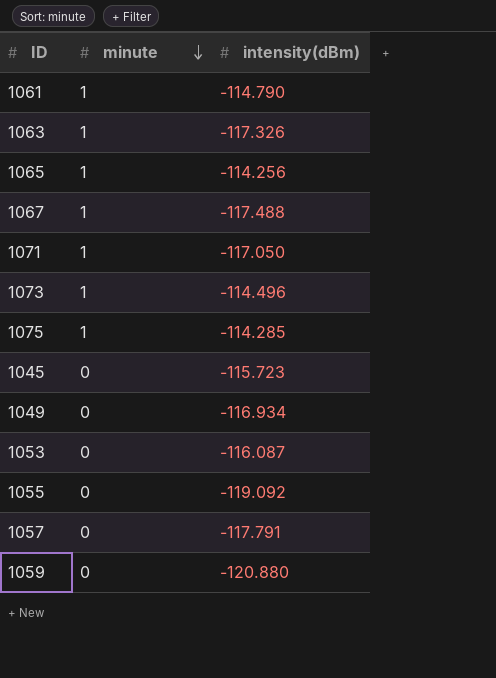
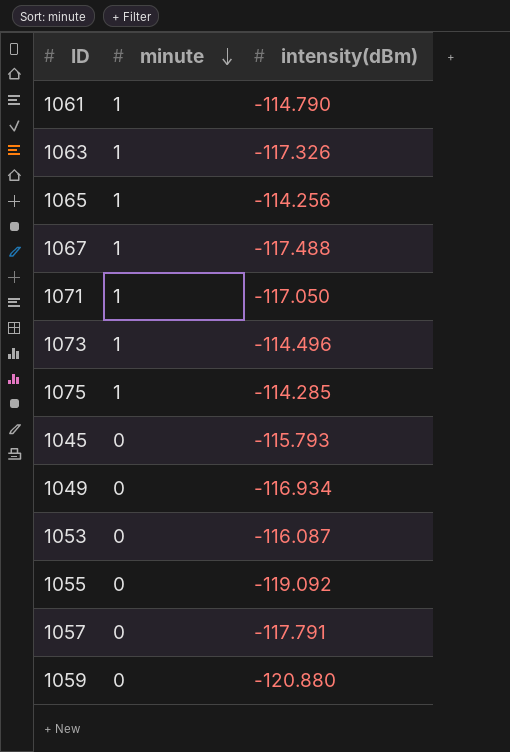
1045 | intensity(dBm): -115.723 -> -115.793

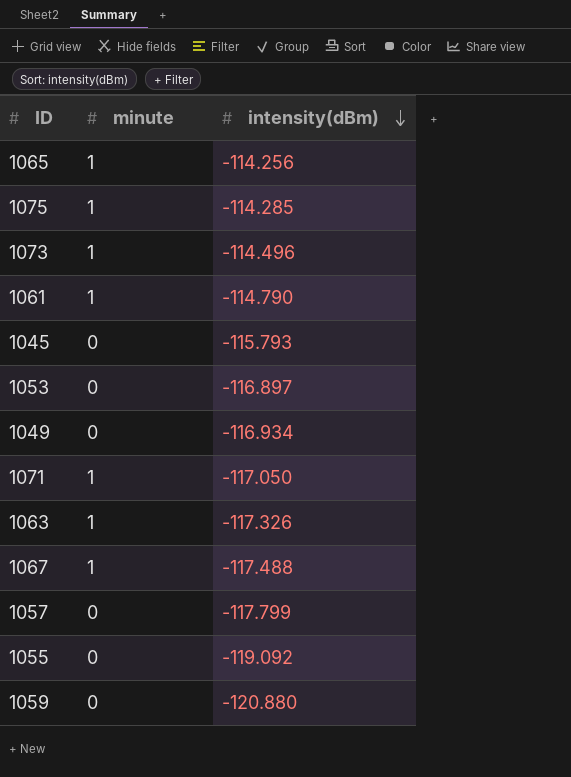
row order: minute descending -> intensity(dBm) descending
1053 | intensity(dBm): -116.087 -> -116.897
1057 | intensity(dBm): -117.791 -> -117.799

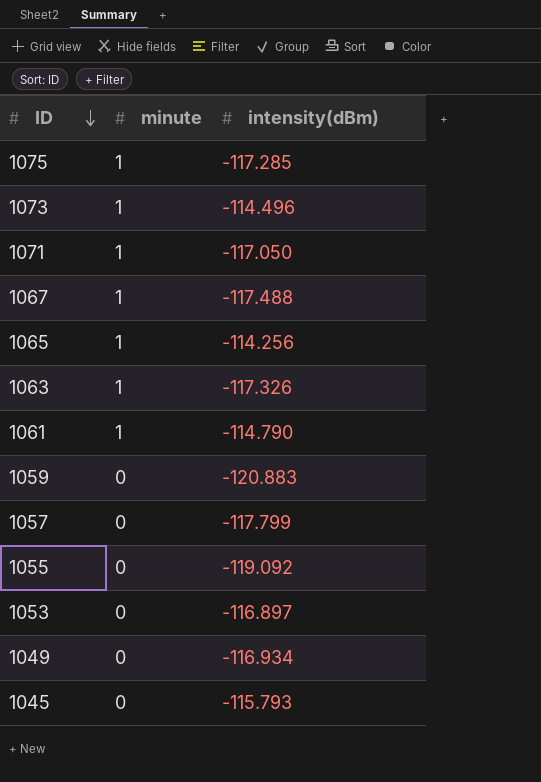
row order: intensity(dBm) descending -> ID descending
1075 | intensity(dBm): -114.285 -> -117.285
1059 | intensity(dBm): -120.880 -> -120.883

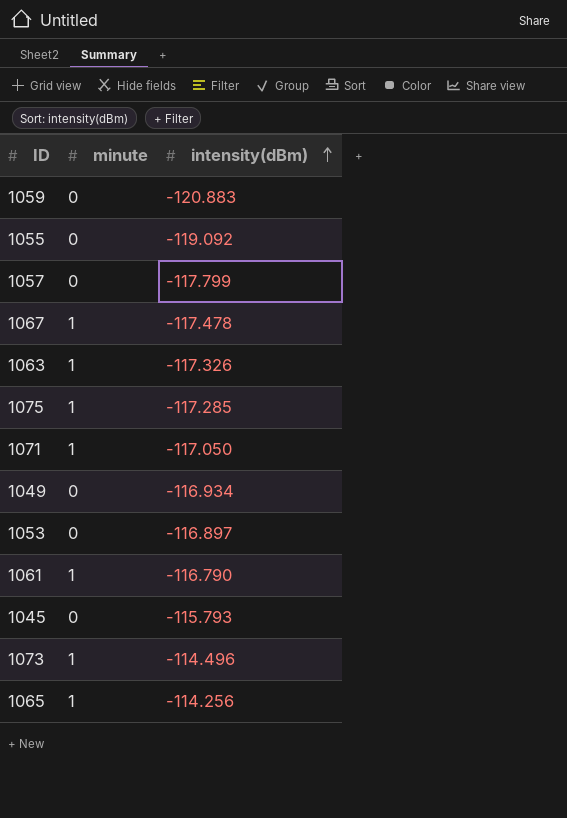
row order: ID descending -> intensity(dBm) ascending
1067 | intensity(dBm): -117.488 -> -117.478
1061 | intensity(dBm): -114.790 -> -116.790

